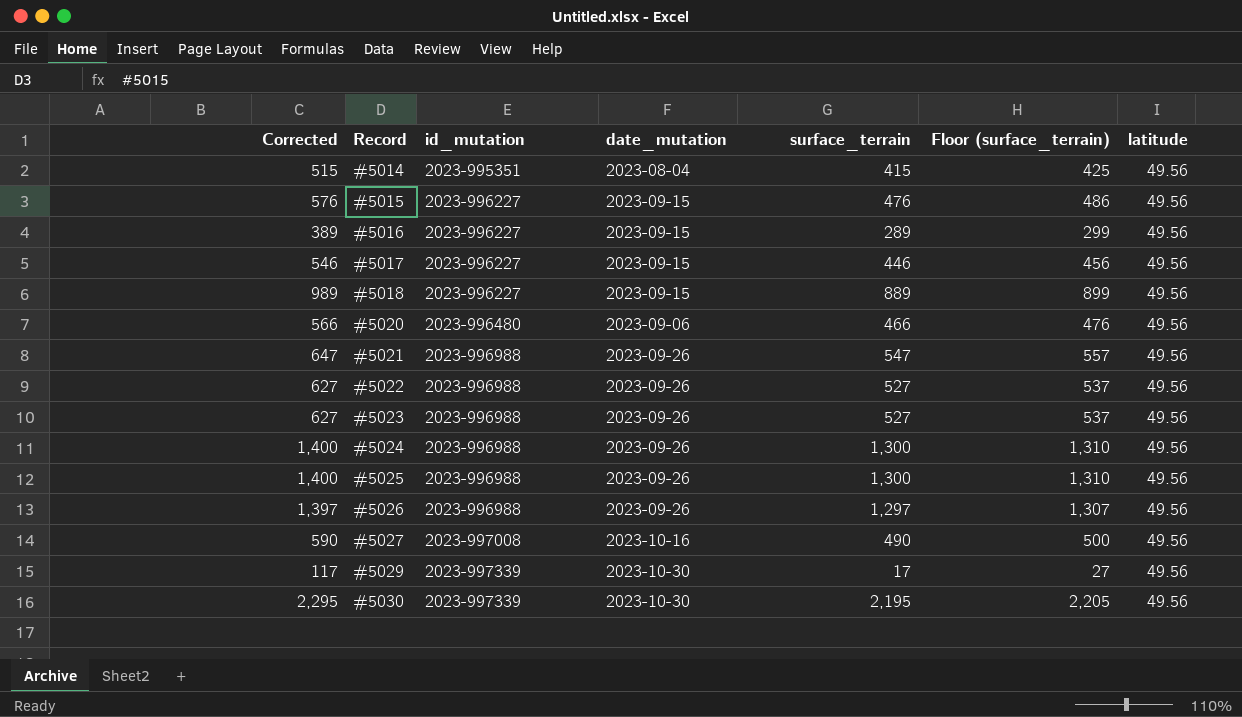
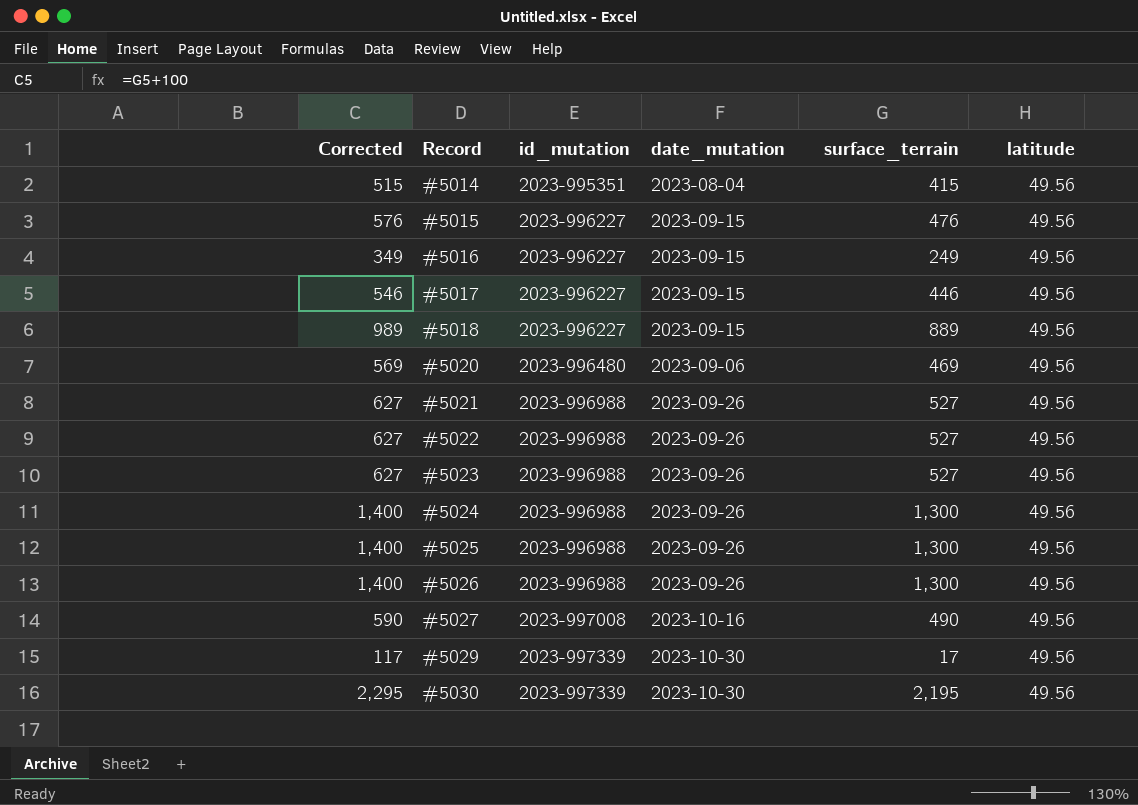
column Floor (surface_terrain) | formula: [surface_terrain] + 10 -> none
#5016 | Corrected: 389 -> 349
#5016 | surface_terrain: 289 -> 249
#5020 | Corrected: 566 -> 569
#5020 | surface_terrain: 466 -> 469
#5021 | Corrected: 647 -> 627
#5021 | surface_terrain: 547 -> 527
#5026 | Corrected: 1,397 -> 1,400
#5026 | surface_terrain: 1,297 -> 1,300

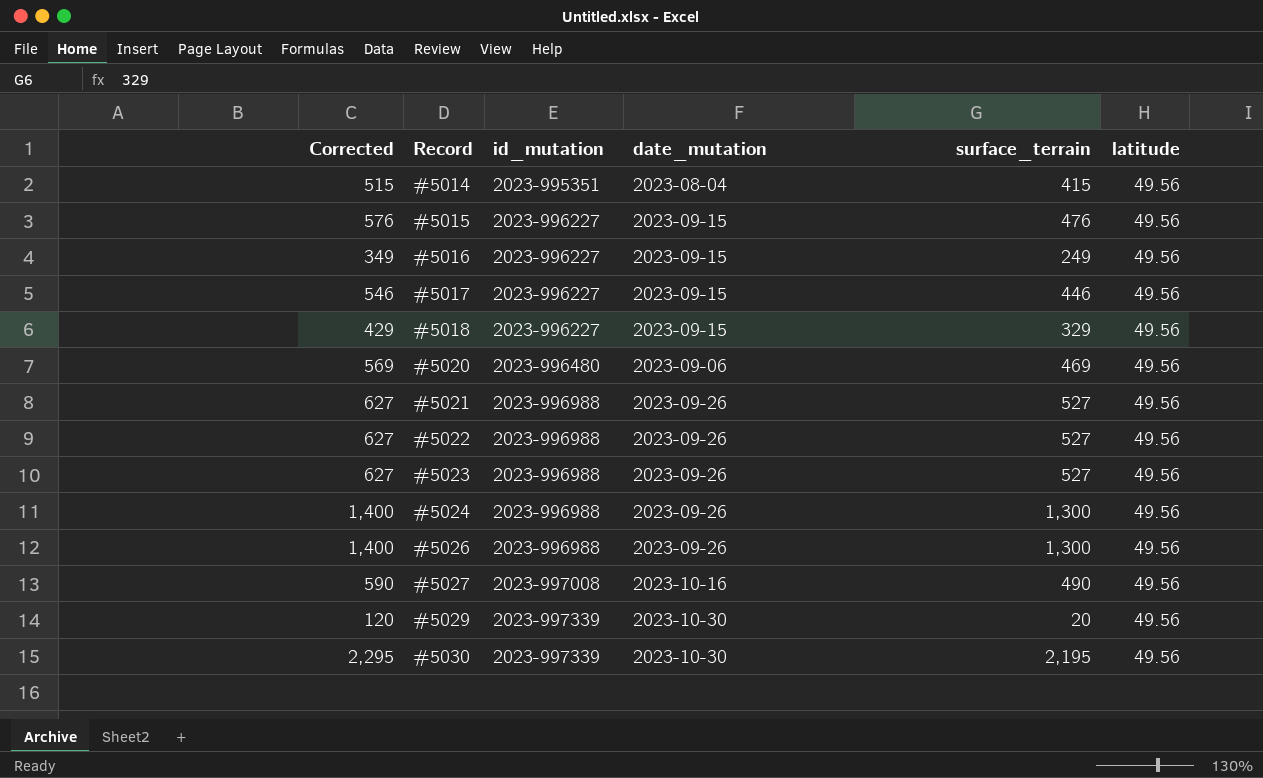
row #5025: 1,400 | 2023-996988 | 2023-09-26 | 1,300 | 49.56 -> none
#5018 | Corrected: 989 -> 429
#5018 | surface_terrain: 889 -> 329
#5029 | Corrected: 117 -> 120
#5029 | surface_terrain: 17 -> 20

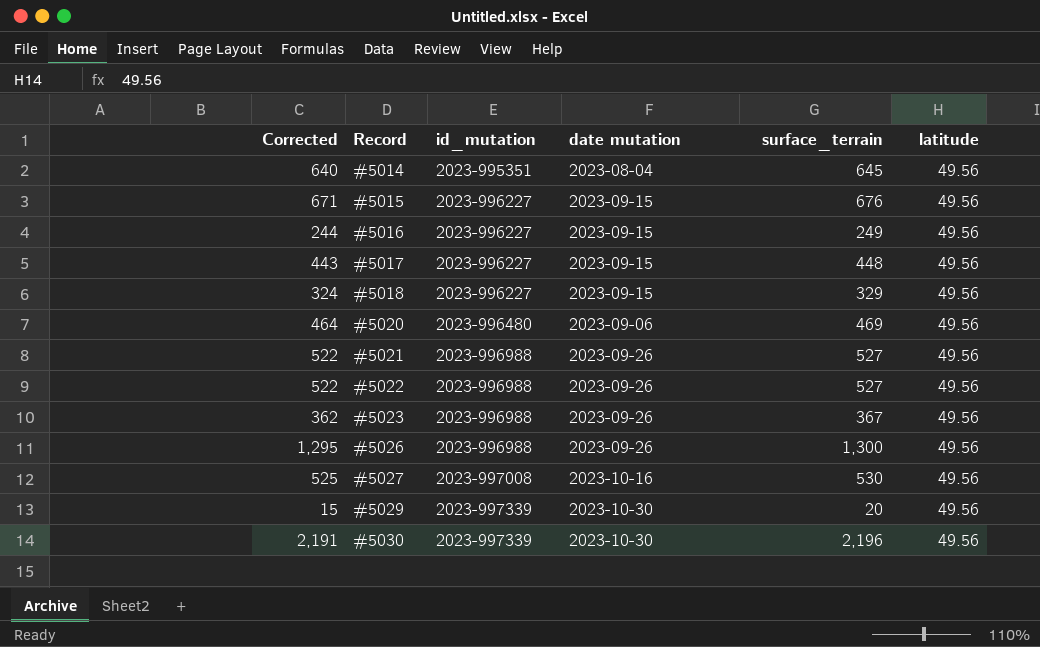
column Corrected | formula: [surface_terrain] + 100 -> [surface_terrain] - 5
column name: date_mutation -> date mutation
row #5024: 1,400 | 2023-996988 | 2023-09-26 | 1,300 | 49.56 -> none
#5014 | surface_terrain: 415 -> 645
#5015 | surface_terrain: 476 -> 676
#5017 | surface_terrain: 446 -> 448
#5023 | surface_terrain: 527 -> 367
#5027 | surface_terrain: 490 -> 530
#5030 | surface_terrain: 2,195 -> 2,196

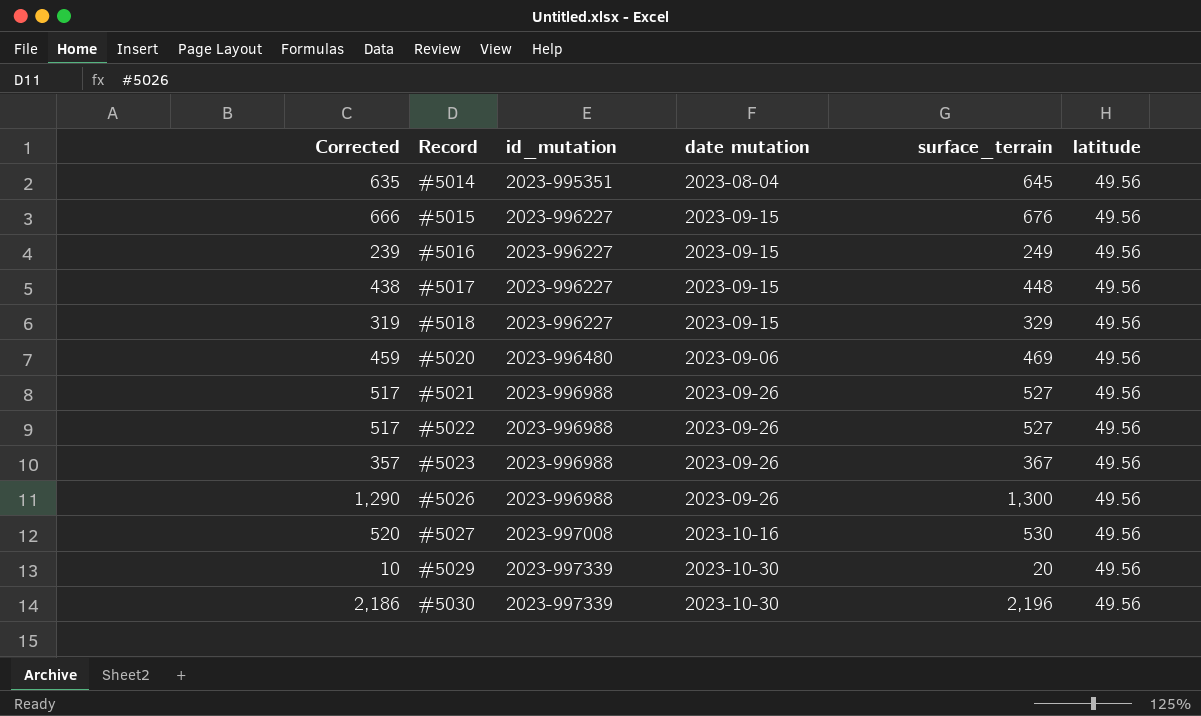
column Corrected | formula: [surface_terrain] - 5 -> [surface_terrain] - 10

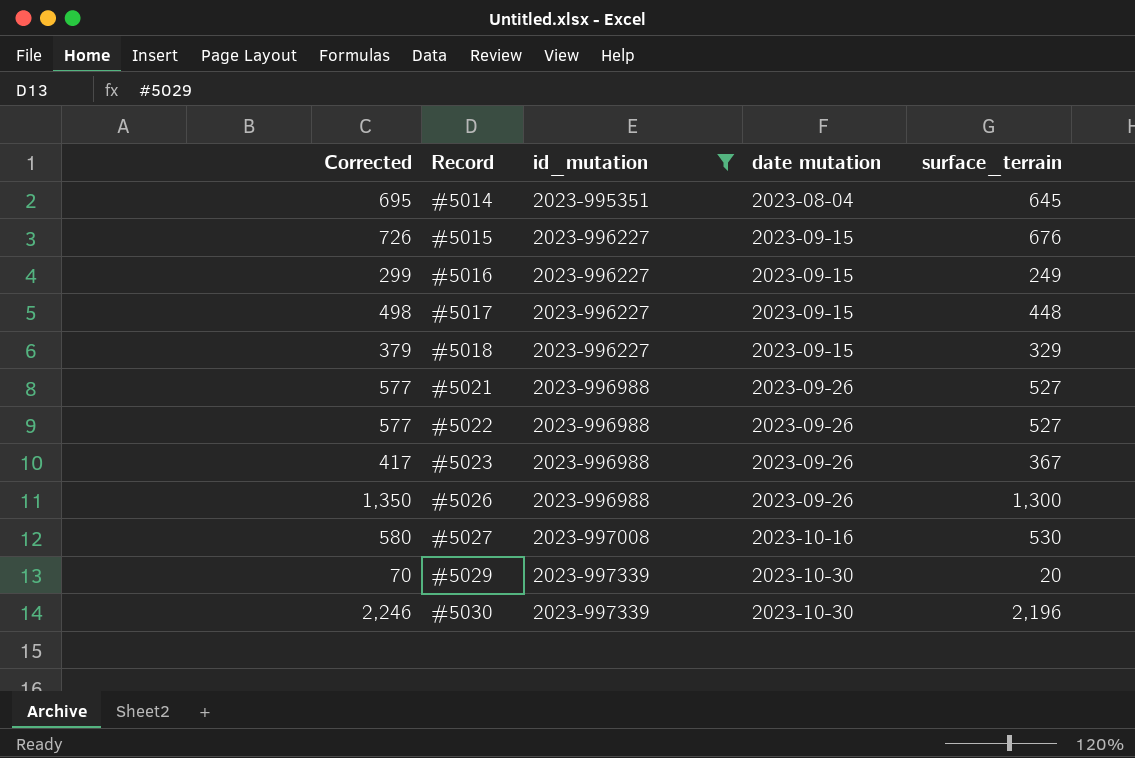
filter: none -> id_mutation != 2023-996480
column latitude | position: 6 -> none
column Corrected | formula: [surface_terrain] - 10 -> [surface_terrain] + 50

